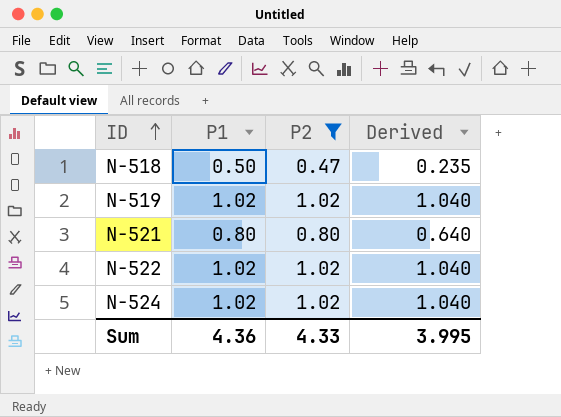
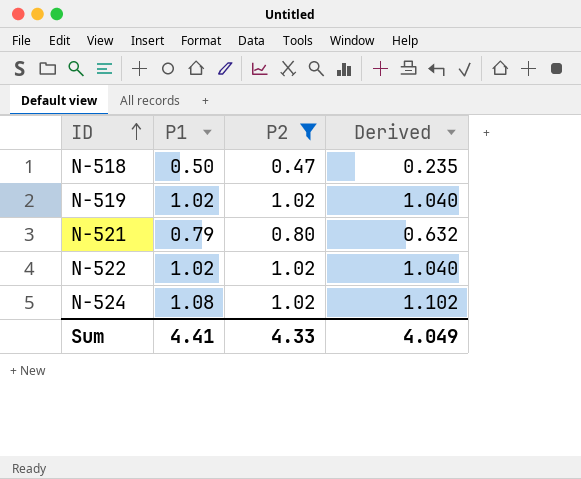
N-521 | P1: 0.80 -> 0.79
N-521 | Derived: 0.640 -> 0.632
N-524 | P1: 1.02 -> 1.08
N-524 | Derived: 1.040 -> 1.102
Sum | P1: 4.36 -> 4.41
Sum | Derived: 3.995 -> 4.049

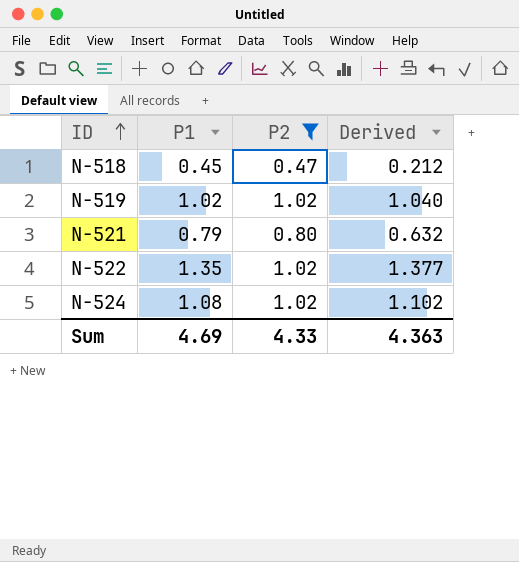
N-518 | P1: 0.50 -> 0.45
N-518 | Derived: 0.235 -> 0.212
N-522 | P1: 1.02 -> 1.35
N-522 | Derived: 1.040 -> 1.377
Sum | P1: 4.41 -> 4.69
Sum | Derived: 4.049 -> 4.363

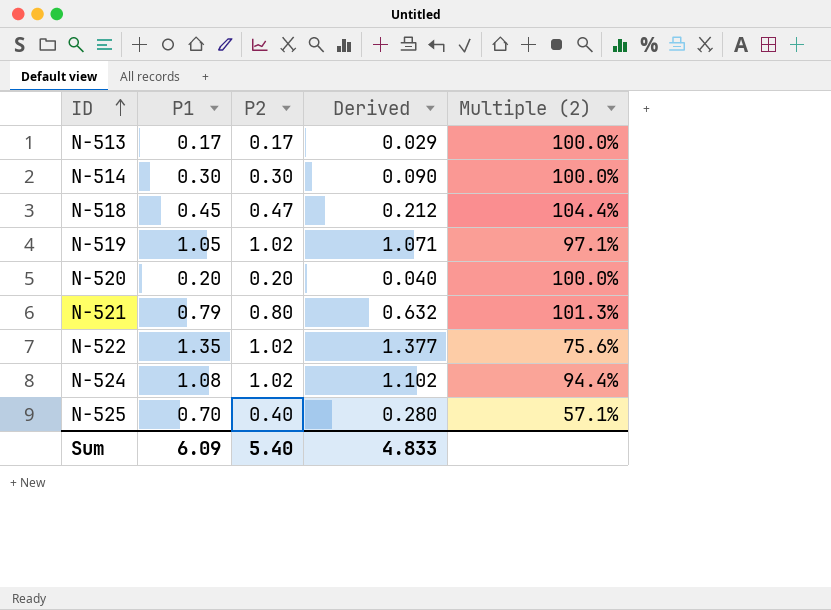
filter: P2 >= 0.47 -> none
column Multiple (2) | formula: none -> [P2] / [P1]
N-519 | P1: 1.02 -> 1.05
N-519 | Derived: 1.040 -> 1.071
Sum | P1: 4.69 -> 6.09
Sum | P2: 4.33 -> 5.40
Sum | Derived: 4.363 -> 4.833

